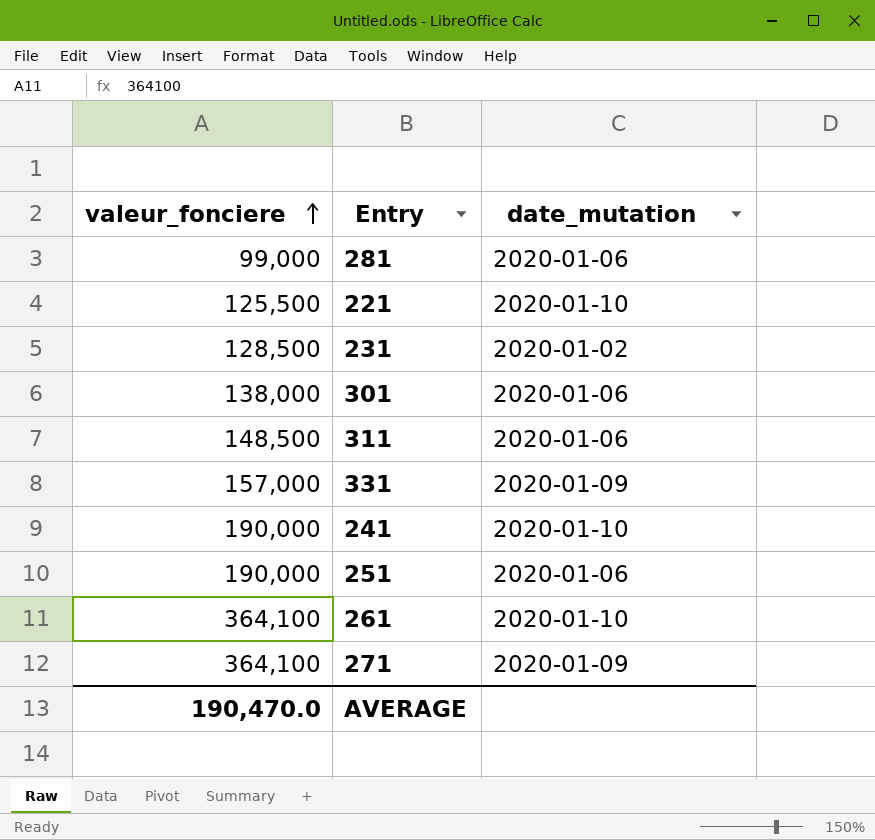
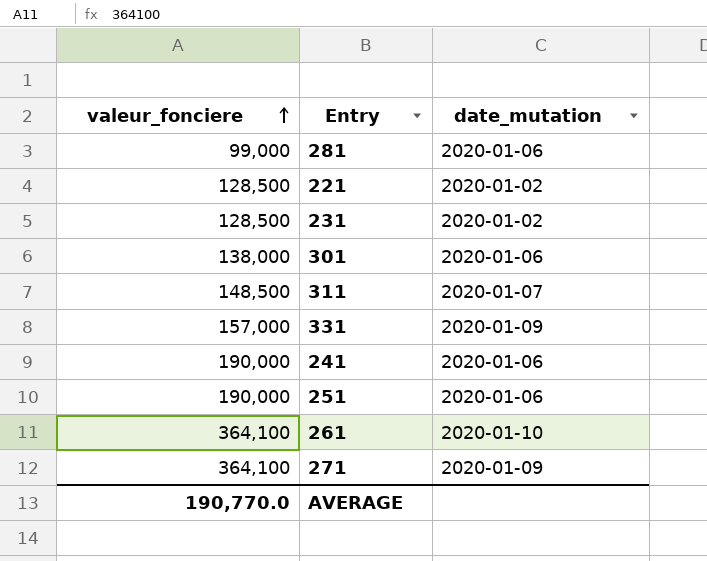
221 | valeur_fonciere: 125,500 -> 128,500
221 | date_mutation: 2020-01-10 -> 2020-01-02
311 | date_mutation: 2020-01-06 -> 2020-01-07
241 | date_mutation: 2020-01-10 -> 2020-01-06
AVERAGE | valeur_fonciere: 190,470.0 -> 190,770.0

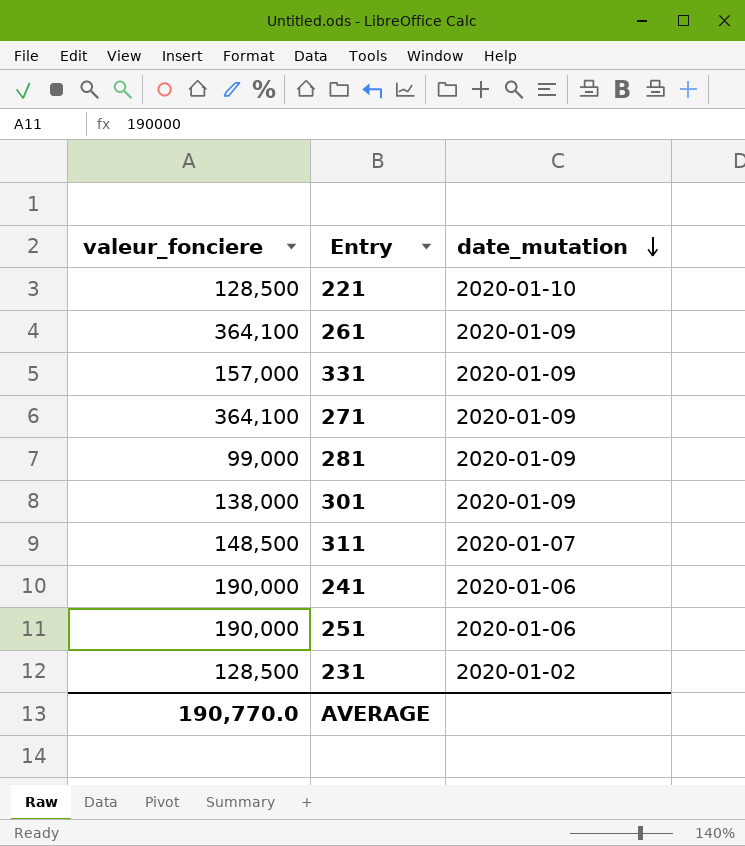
row order: valeur_fonciere ascending -> date_mutation descending
221 | date_mutation: 2020-01-02 -> 2020-01-10
261 | date_mutation: 2020-01-10 -> 2020-01-09
281 | date_mutation: 2020-01-06 -> 2020-01-09
301 | date_mutation: 2020-01-06 -> 2020-01-09

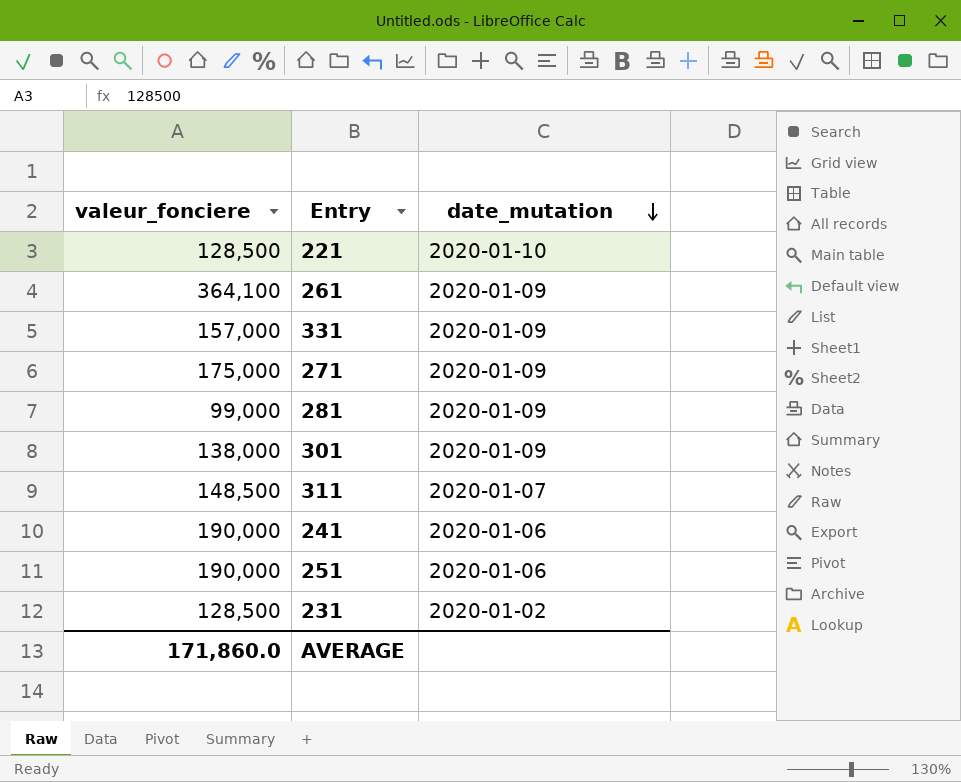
271 | valeur_fonciere: 364,100 -> 175,000
AVERAGE | valeur_fonciere: 190,770.0 -> 171,860.0

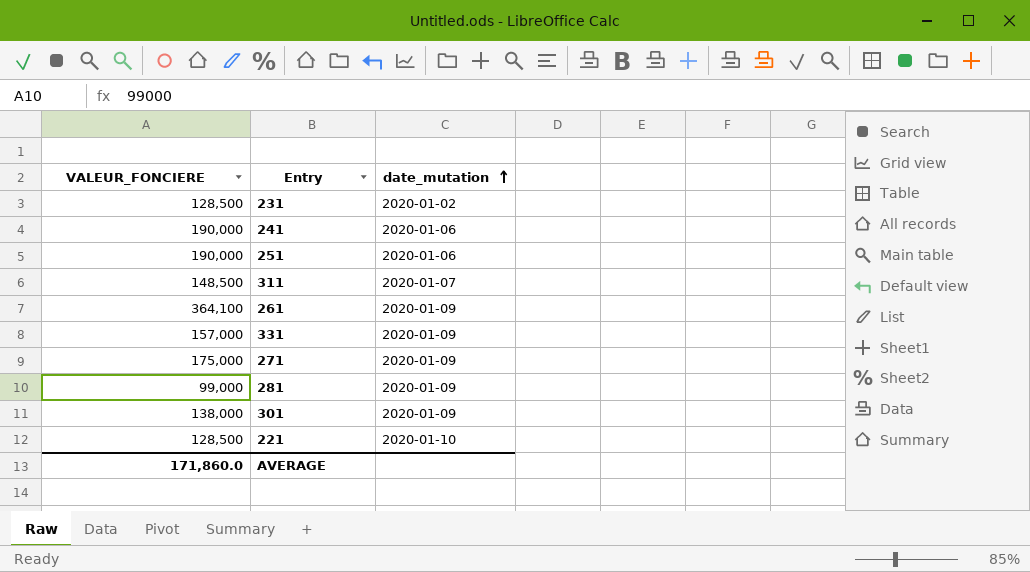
row order: date_mutation descending -> date_mutation ascending
column name: valeur_fonciere -> VALEUR_FONCIERE

